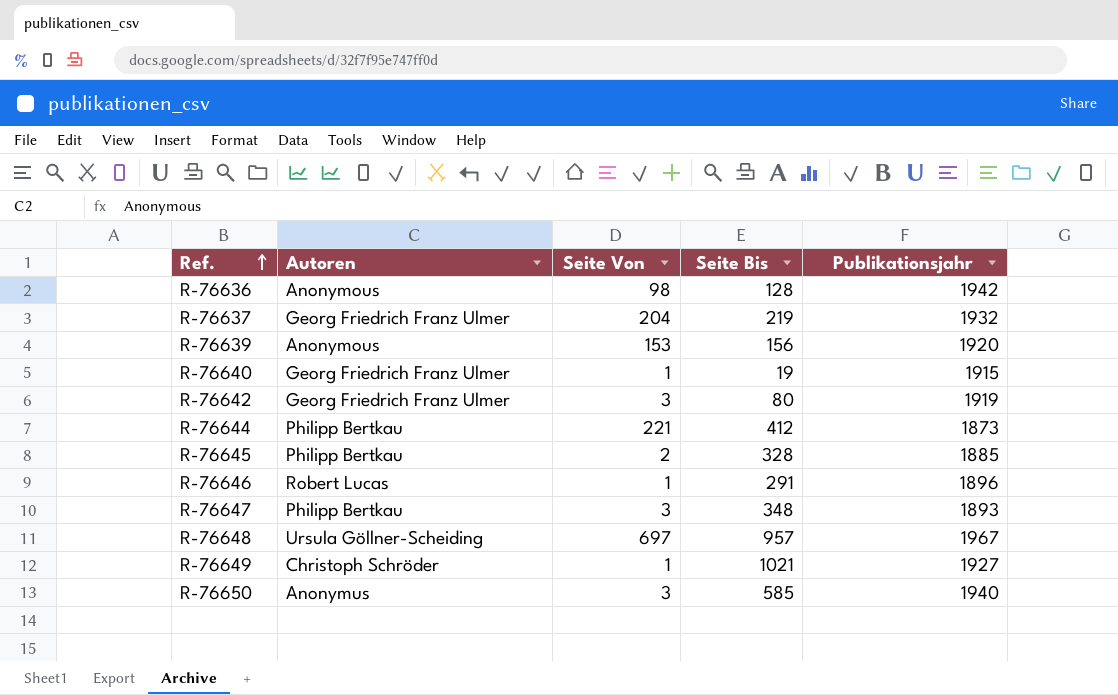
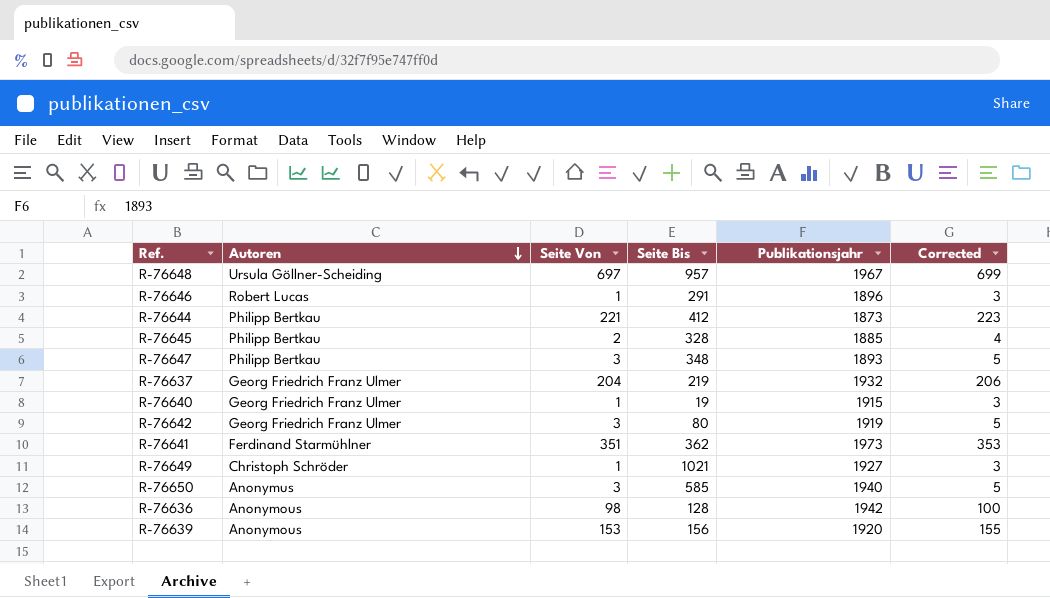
row order: Ref. ascending -> Autoren descending
column Corrected | formula: none -> [Seite Von] + 2
row R-76641: none -> Ferdinand Starmühlner | 351 | 362 | 1973 | 353

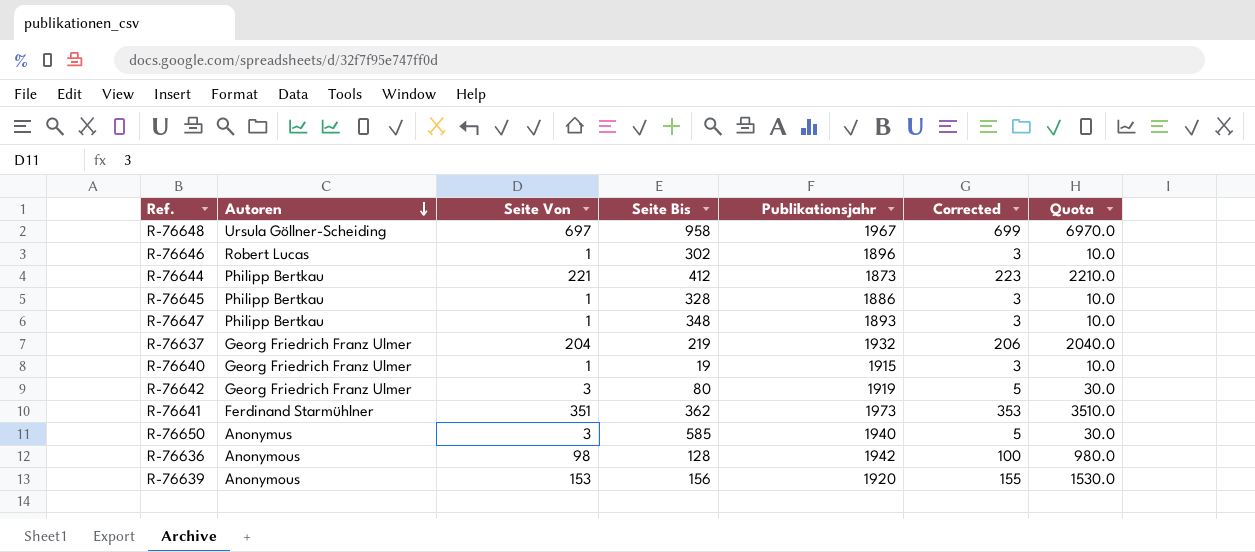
column Quota | formula: none -> [Seite Von] * 10
row R-76649: Christoph Schröder | 1 | 1021 | 1927 | 3 -> none
R-76648 | Seite Bis: 957 -> 958
R-76646 | Seite Bis: 291 -> 302
R-76645 | Seite Von: 2 -> 1
R-76645 | Publikationsjahr: 1885 -> 1886
R-76645 | Corrected: 4 -> 3
R-76647 | Seite Von: 3 -> 1
R-76647 | Corrected: 5 -> 3

